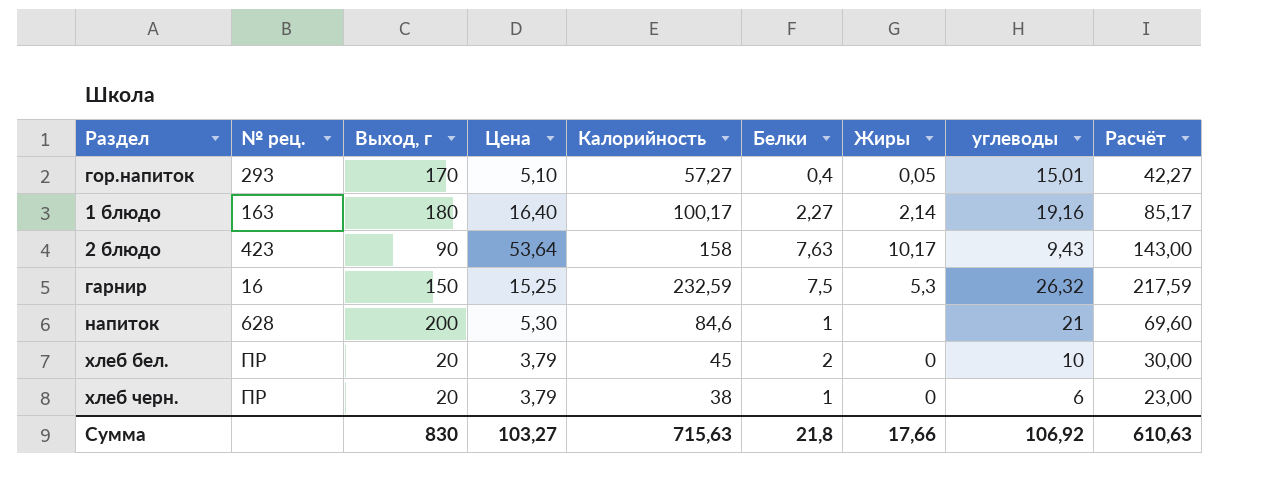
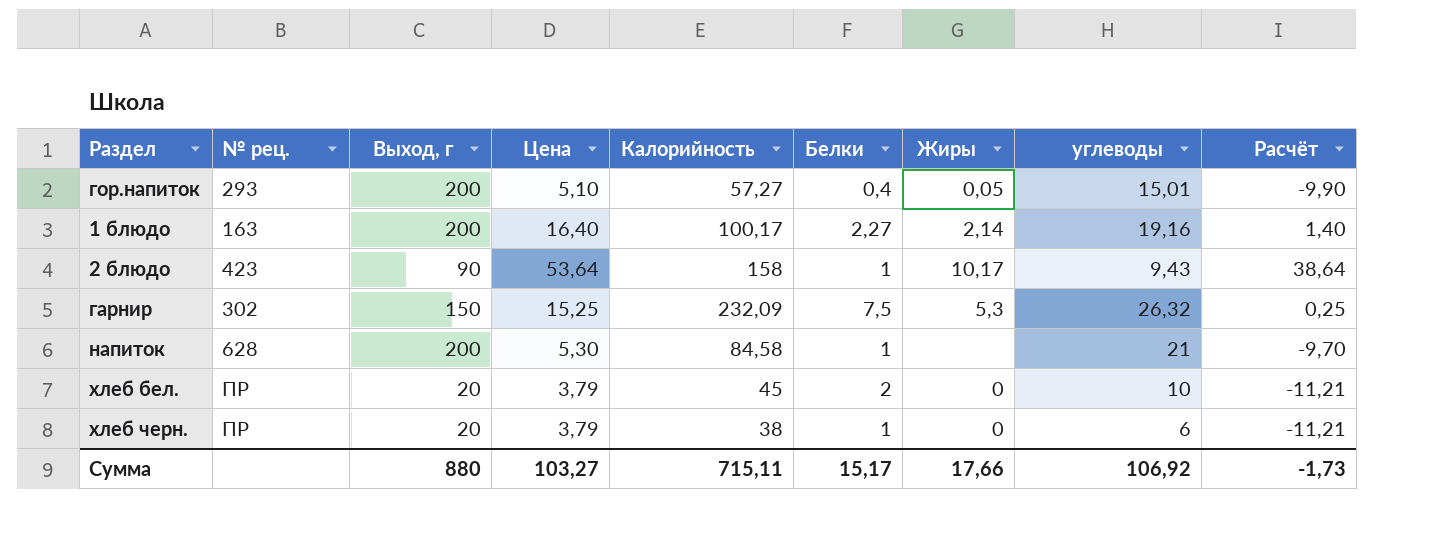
column Расчёт | formula: [Калорийность] - 15 -> [Цена] - 15
гор.напиток | Выход, г: 170 -> 200
1 блюдо | Выход, г: 180 -> 200
2 блюдо | Белки: 7,63 -> 1
гарнир | № рец.: 16 -> 302
гарнир | Калорийность: 232,59 -> 232,09
напиток | Калорийность: 84,6 -> 84,58
Сумма | Выход, г: 830 -> 880
Сумма | Калорийность: 715,63 -> 715,11
Сумма | Белки: 21,8 -> 15,17
Сумма | Расчёт: 610,63 -> -1,73

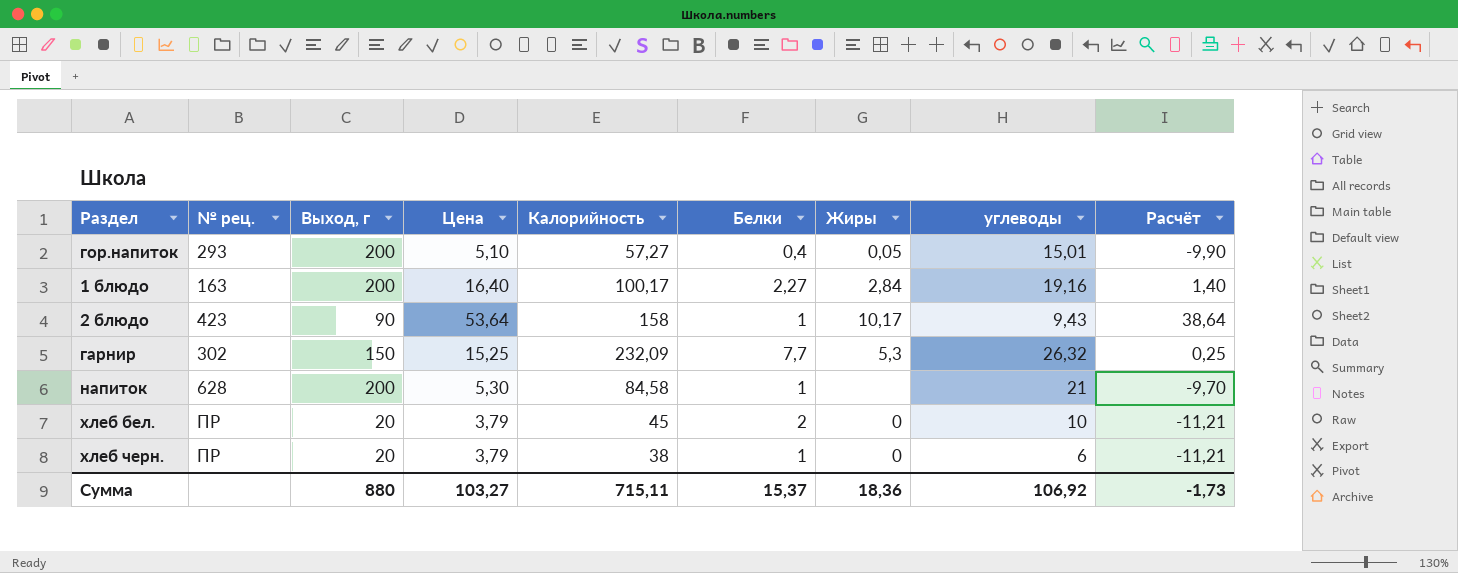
1 блюдо | Жиры: 2,14 -> 2,84
гарнир | Белки: 7,5 -> 7,7
Сумма | Белки: 15,17 -> 15,37
Сумма | Жиры: 17,66 -> 18,36

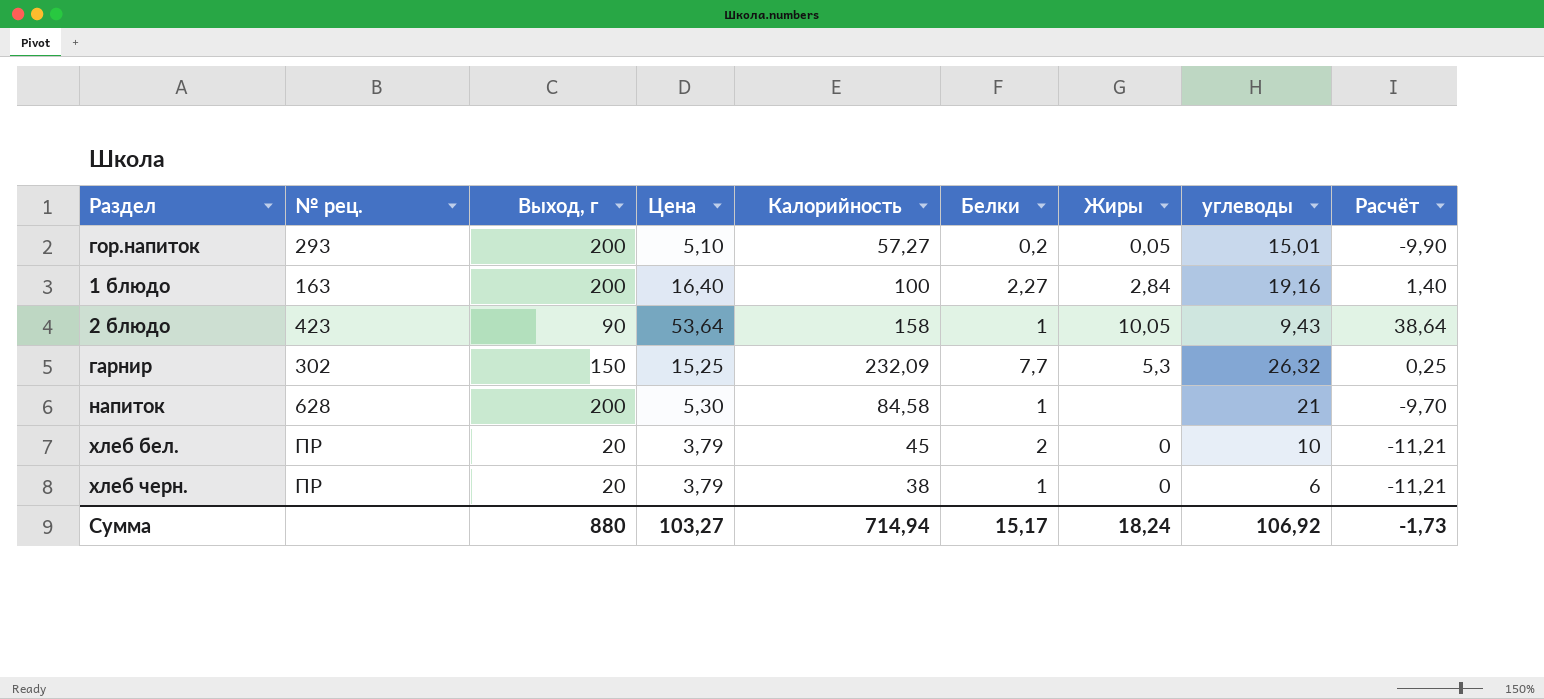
гор.напиток | Белки: 0,4 -> 0,2
1 блюдо | Калорийность: 100,17 -> 100
2 блюдо | Жиры: 10,17 -> 10,05
Сумма | Калорийность: 715,11 -> 714,94
Сумма | Белки: 15,37 -> 15,17
Сумма | Жиры: 18,36 -> 18,24

